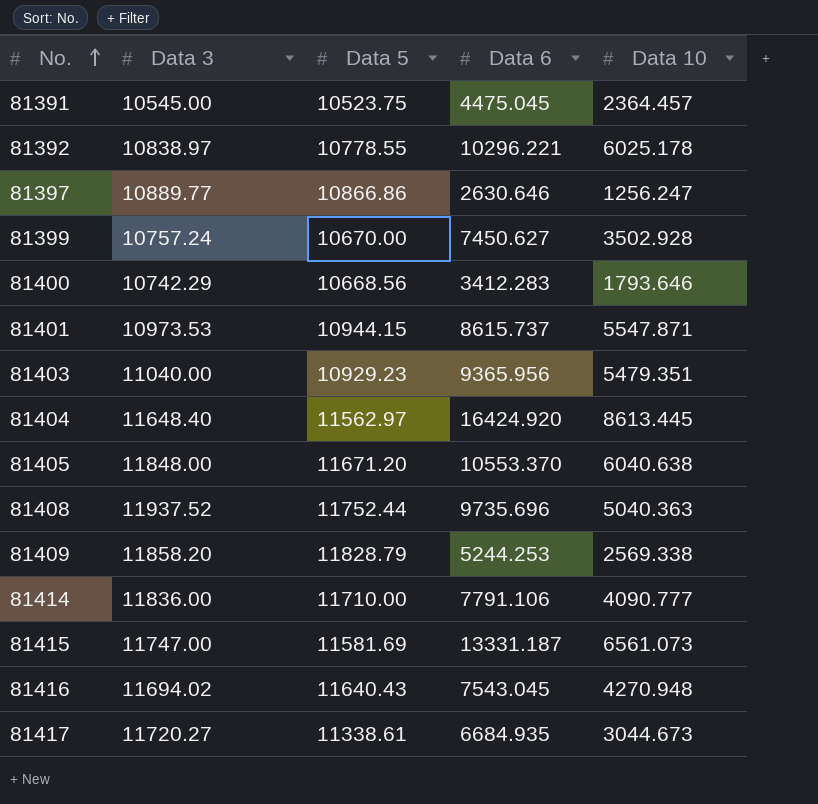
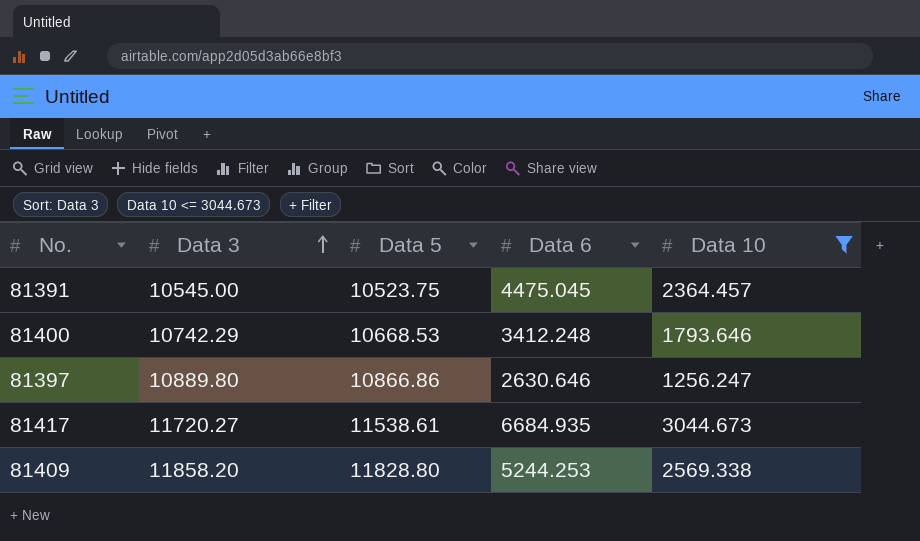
filter: none -> Data 10 <= 3044.673
row order: No. ascending -> Data 3 ascending
81400 | Data 5: 10668.56 -> 10668.53
81400 | Data 6: 3412.283 -> 3412.248
81397 | Data 3: 10889.77 -> 10889.80
81417 | Data 5: 11338.61 -> 11538.61
81409 | Data 5: 11828.79 -> 11828.80

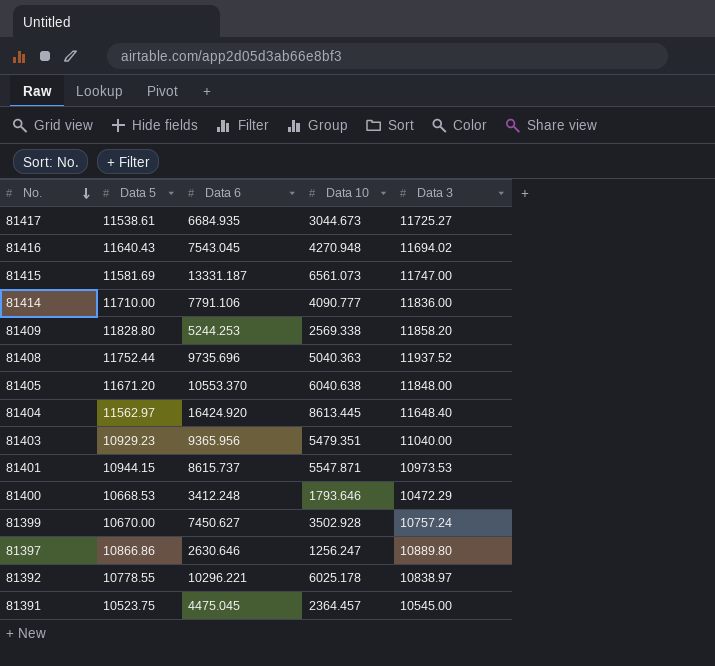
filter: Data 10 <= 3044.673 -> none
row order: Data 3 ascending -> No. descending
column Data 3 | position: 2 -> 5
81417 | Data 3: 11720.27 -> 11725.27
81400 | Data 3: 10742.29 -> 10472.29

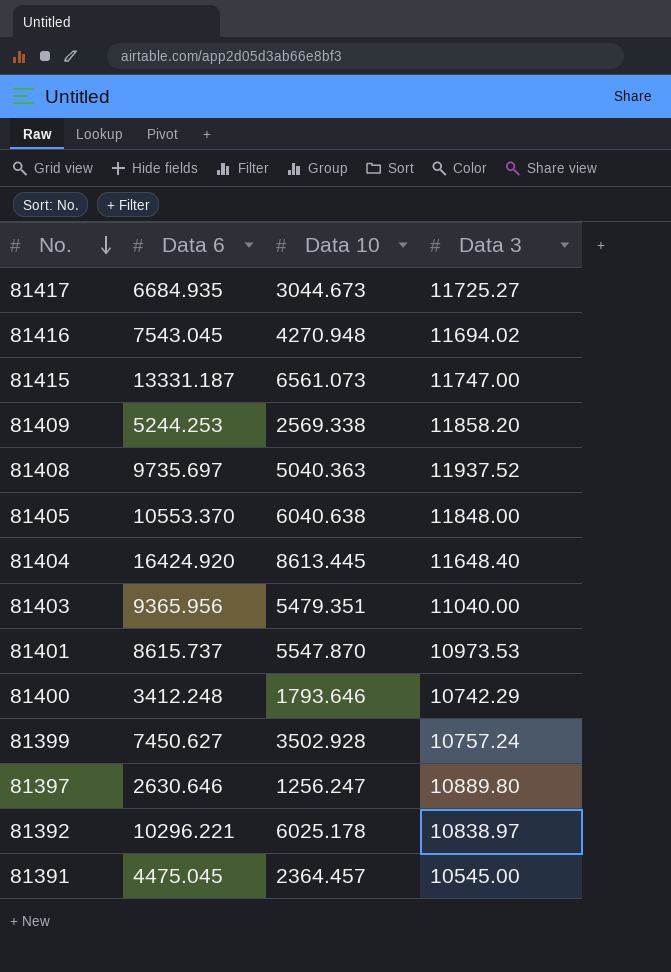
column Data 5 | position: 2 -> none
row 81414: 11710.00 | 7791.106 | 4090.777 | 11836.00 -> none
81408 | Data 6: 9735.696 -> 9735.697
81401 | Data 10: 5547.871 -> 5547.870
81400 | Data 3: 10472.29 -> 10742.29

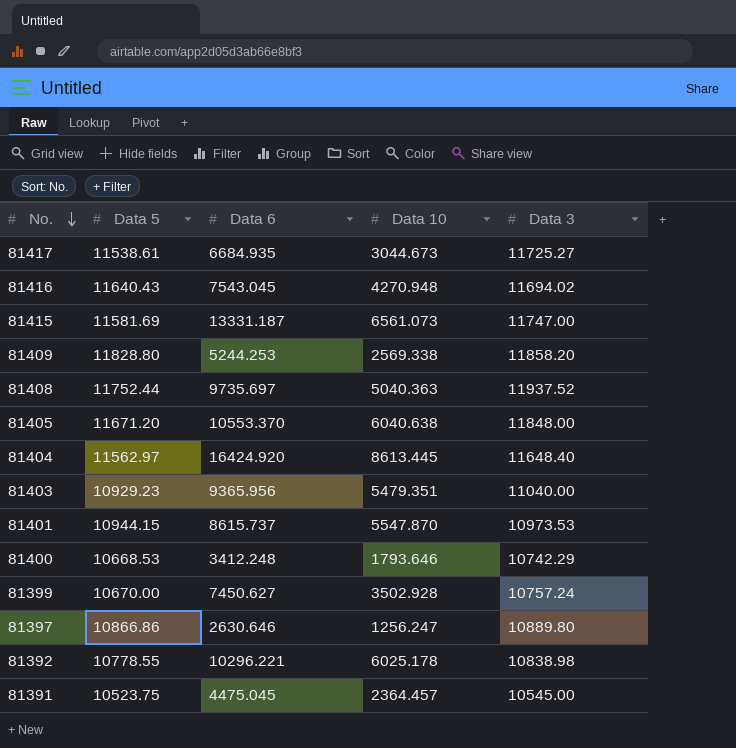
column Data 5 | position: none -> 2
81392 | Data 3: 10838.97 -> 10838.98

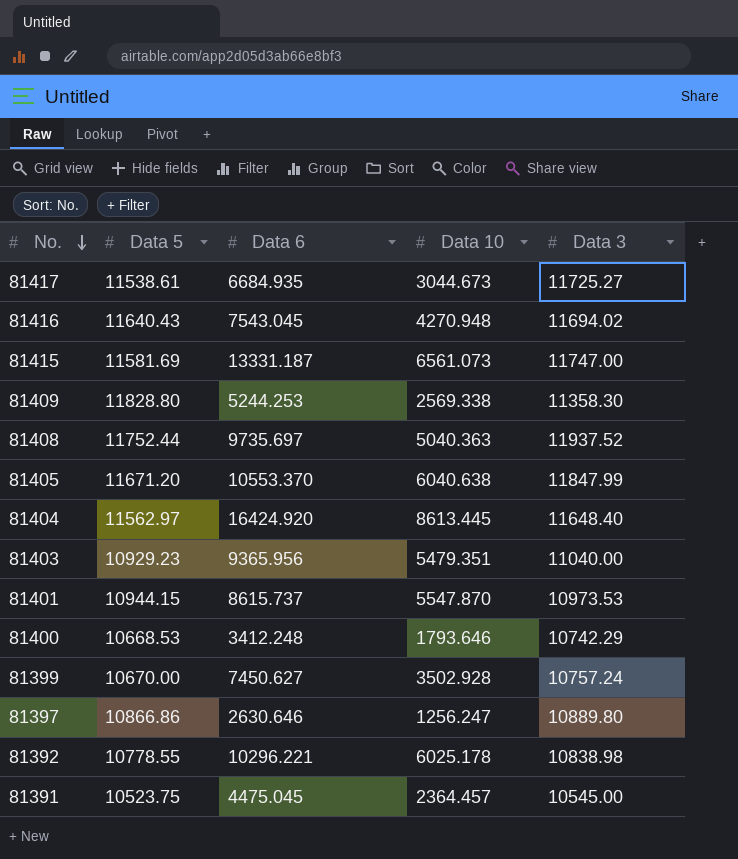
81409 | Data 3: 11858.20 -> 11358.30
81405 | Data 3: 11848.00 -> 11847.99

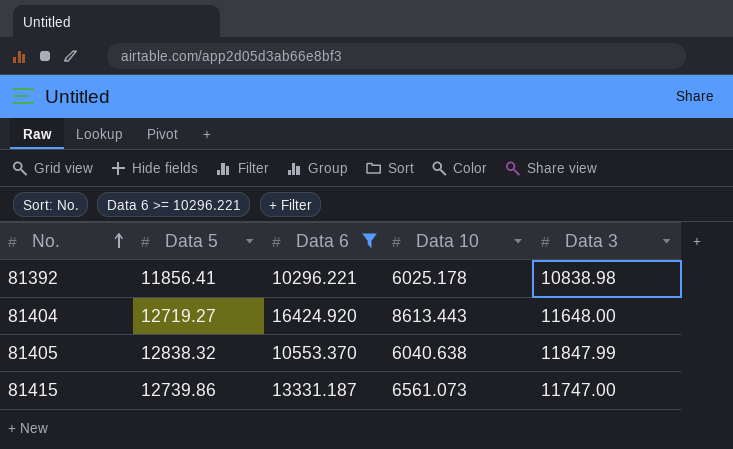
filter: none -> Data 6 >= 10296.221
row order: No. descending -> No. ascending
81392 | Data 5: 10778.55 -> 11856.41
81404 | Data 5: 11562.97 -> 12719.27
81404 | Data 10: 8613.445 -> 8613.443
81404 | Data 3: 11648.40 -> 11648.00
81405 | Data 5: 11671.20 -> 12838.32
81415 | Data 5: 11581.69 -> 12739.86

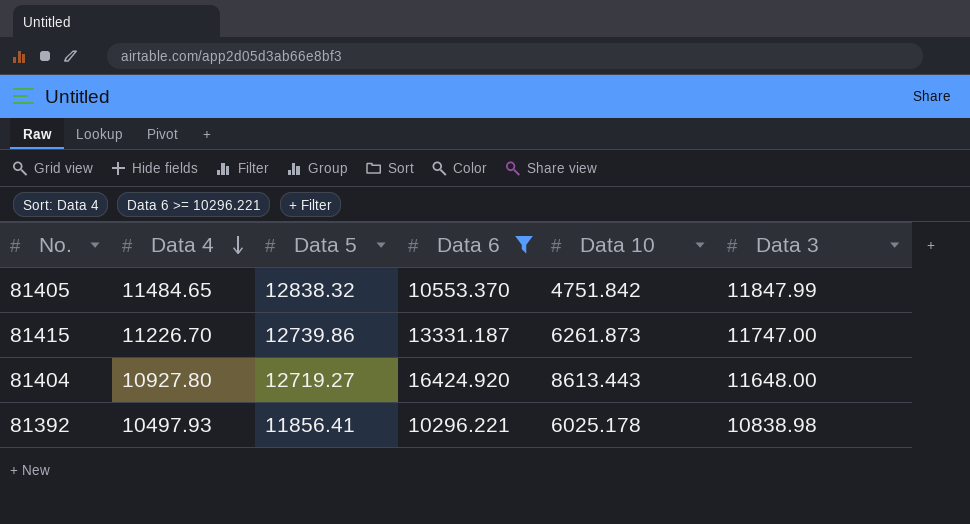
row order: No. ascending -> Data 4 descending
column Data 4 | position: none -> 2
81405 | Data 10: 6040.638 -> 4751.842
81415 | Data 10: 6561.073 -> 6261.873

